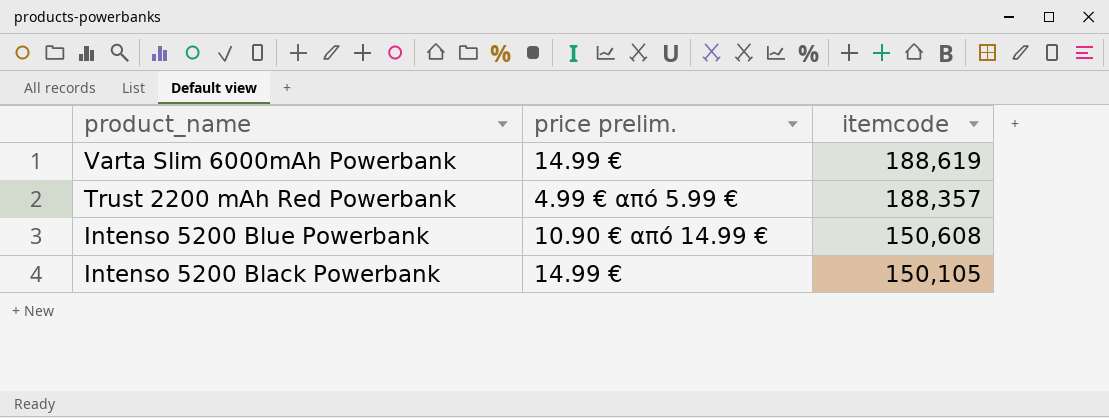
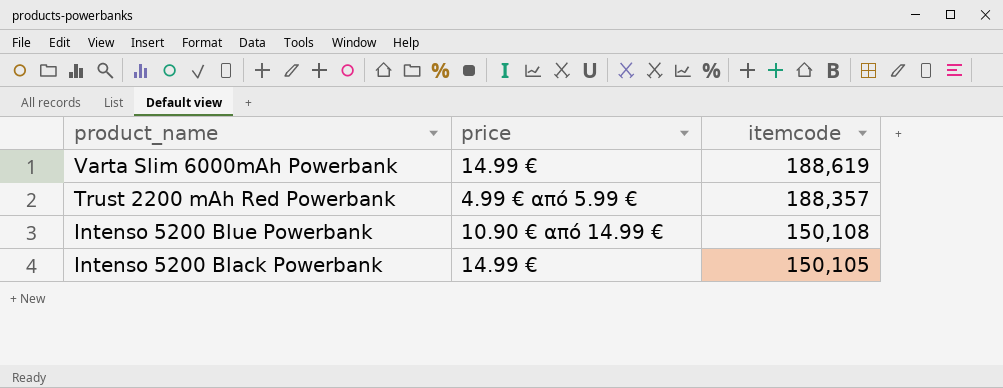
column name: price prelim. -> price
Intenso 5200 Blue Powerbank | itemcode: 150,608 -> 150,108

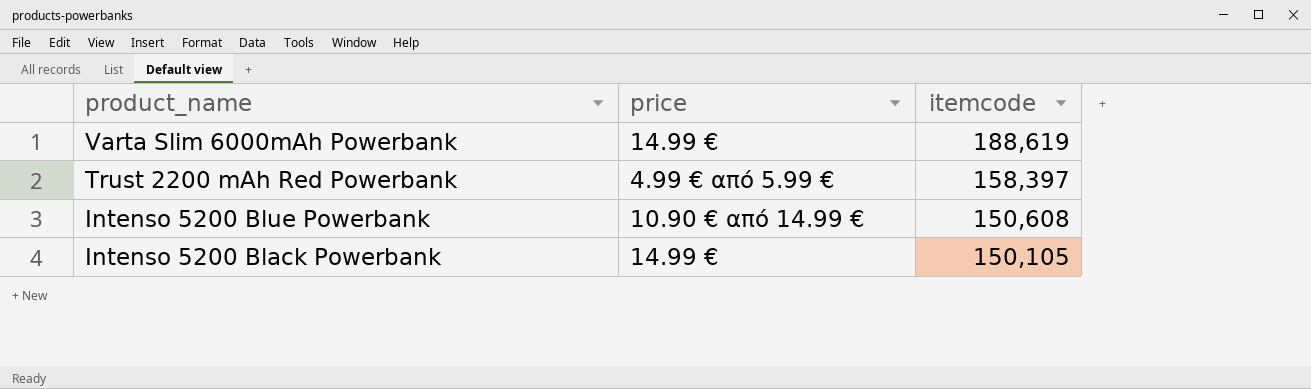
Trust 2200 mAh Red Powerbank | itemcode: 188,357 -> 158,397
Intenso 5200 Blue Powerbank | itemcode: 150,108 -> 150,608

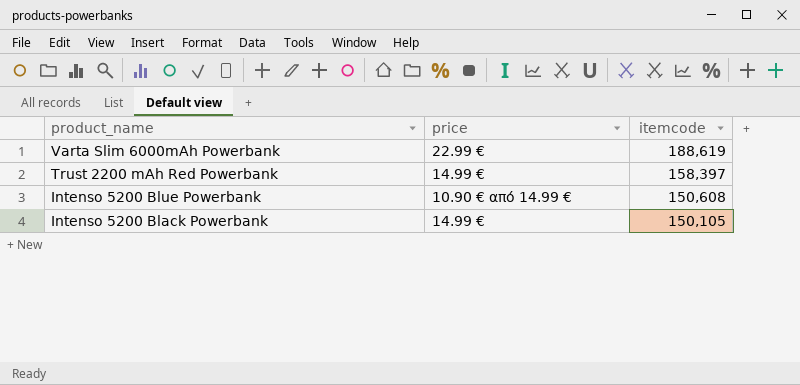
Varta Slim 6000mAh Powerbank | price: 14.99 € -> 22.99 €
Trust 2200 mAh Red Powerbank | price: 4.99 € από 5.99 € -> 14.99 €

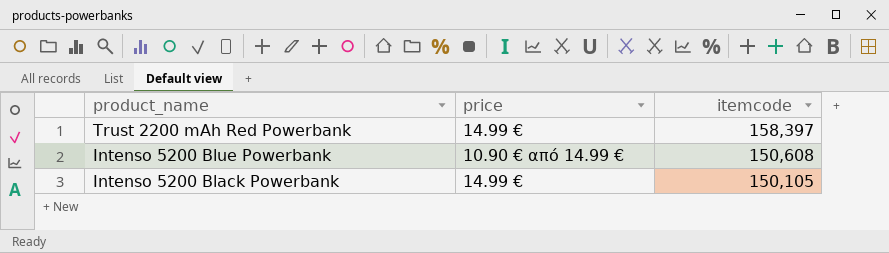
row Varta Slim 6000mAh Powerbank: 22.99 € | 188,619 -> none

